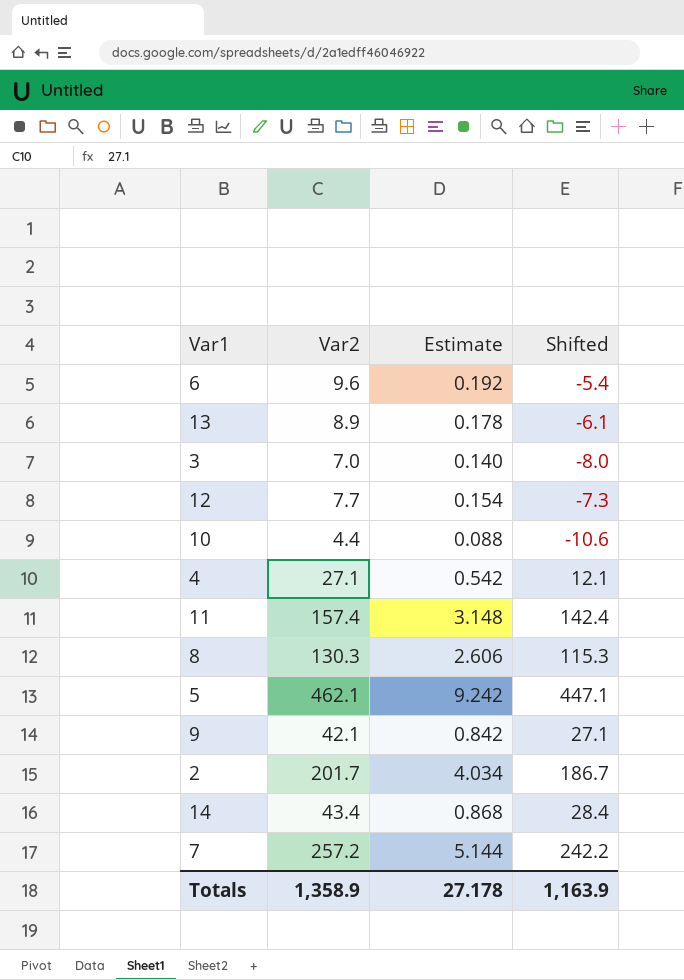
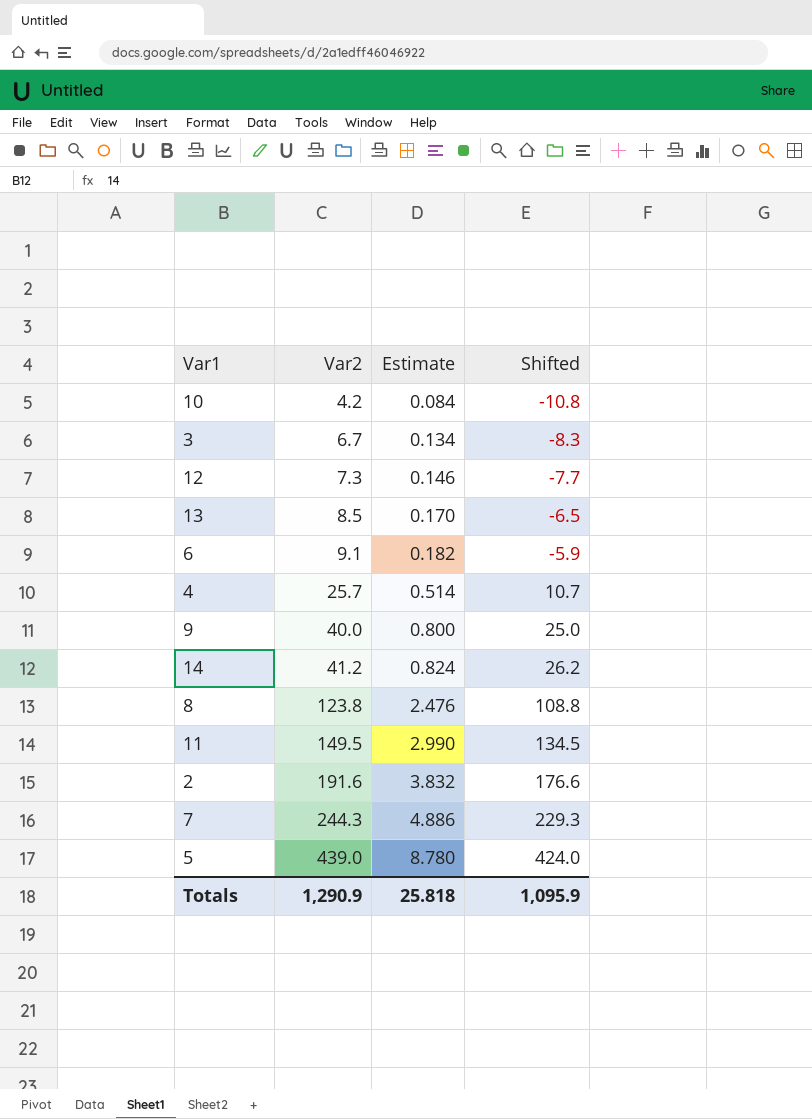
row order: none -> Var2 ascending
10 | Var2: 4.4 -> 4.2
10 | Estimate: 0.088 -> 0.084
10 | Shifted: -10.6 -> -10.8
3 | Var2: 7.0 -> 6.7
3 | Estimate: 0.140 -> 0.134
3 | Shifted: -8.0 -> -8.3
12 | Var2: 7.7 -> 7.3
12 | Estimate: 0.154 -> 0.146
12 | Shifted: -7.3 -> -7.7
13 | Var2: 8.9 -> 8.5
13 | Estimate: 0.178 -> 0.170
13 | Shifted: -6.1 -> -6.5
6 | Var2: 9.6 -> 9.1
6 | Estimate: 0.192 -> 0.182
6 | Shifted: -5.4 -> -5.9
4 | Var2: 27.1 -> 25.7
4 | Estimate: 0.542 -> 0.514
4 | Shifted: 12.1 -> 10.7
9 | Var2: 42.1 -> 40.0
9 | Estimate: 0.842 -> 0.800
9 | Shifted: 27.1 -> 25.0
14 | Var2: 43.4 -> 41.2
14 | Estimate: 0.868 -> 0.824
14 | Shifted: 28.4 -> 26.2
8 | Var2: 130.3 -> 123.8
8 | Estimate: 2.606 -> 2.476
8 | Shifted: 115.3 -> 108.8
11 | Var2: 157.4 -> 149.5
11 | Estimate: 3.148 -> 2.990
11 | Shifted: 142.4 -> 134.5
2 | Var2: 201.7 -> 191.6
2 | Estimate: 4.034 -> 3.832
2 | Shifted: 186.7 -> 176.6
7 | Var2: 257.2 -> 244.3
7 | Estimate: 5.144 -> 4.886
7 | Shifted: 242.2 -> 229.3
5 | Var2: 462.1 -> 439.0
5 | Estimate: 9.242 -> 8.780
5 | Shifted: 447.1 -> 424.0
Totals | Var2: 1,358.9 -> 1,290.9
Totals | Estimate: 27.178 -> 25.818
Totals | Shifted: 1,163.9 -> 1,095.9

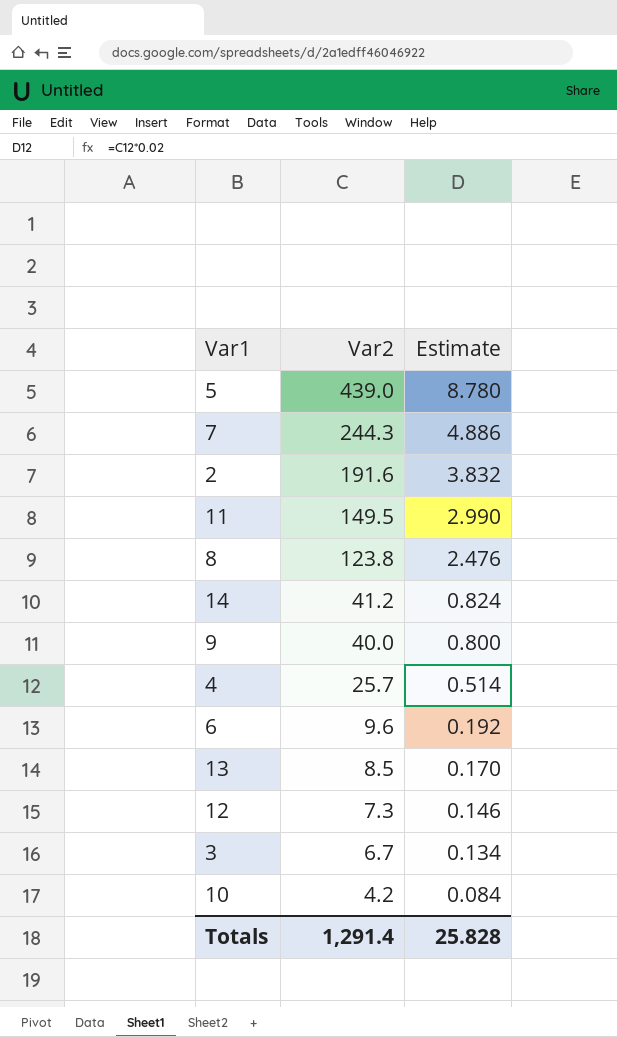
row order: Var2 ascending -> Var2 descending
column Shifted | formula: [Var2] - 15 -> none
6 | Var2: 9.1 -> 9.6
6 | Estimate: 0.182 -> 0.192
Totals | Var2: 1,290.9 -> 1,291.4
Totals | Estimate: 25.818 -> 25.828

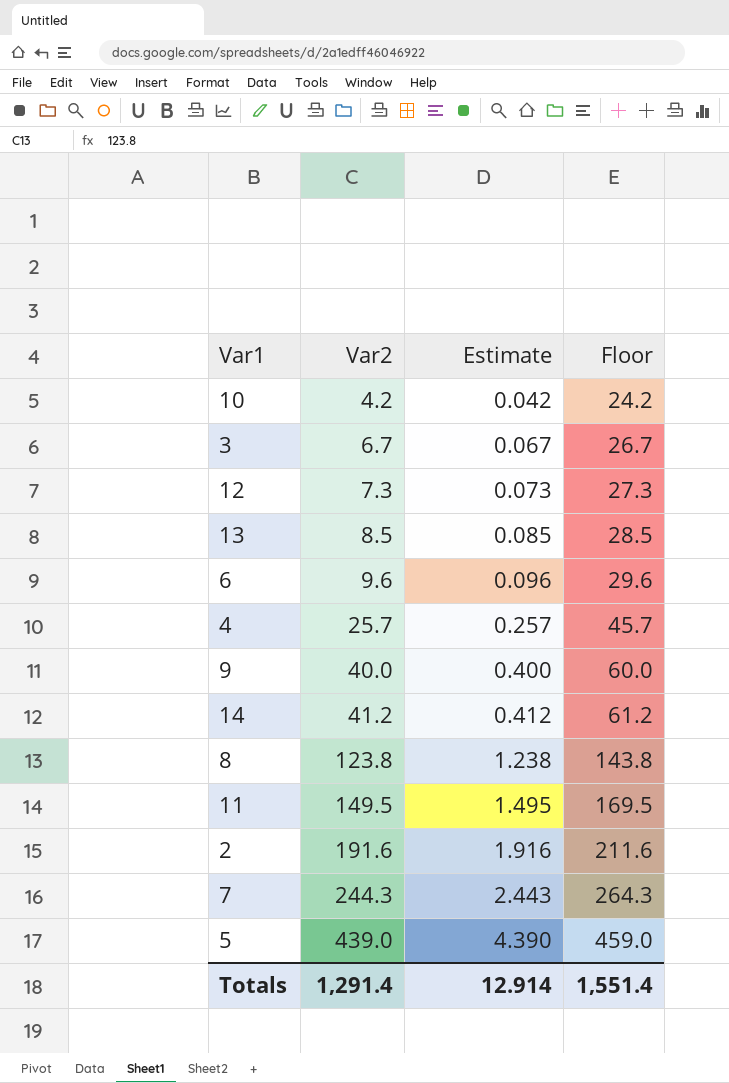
row order: Var2 descending -> Var2 ascending
column Estimate | formula: [Var2] * 0.02 -> [Var2] * 0.01
column Floor | formula: none -> [Var2] + 20
Totals | Estimate: 25.828 -> 12.914

